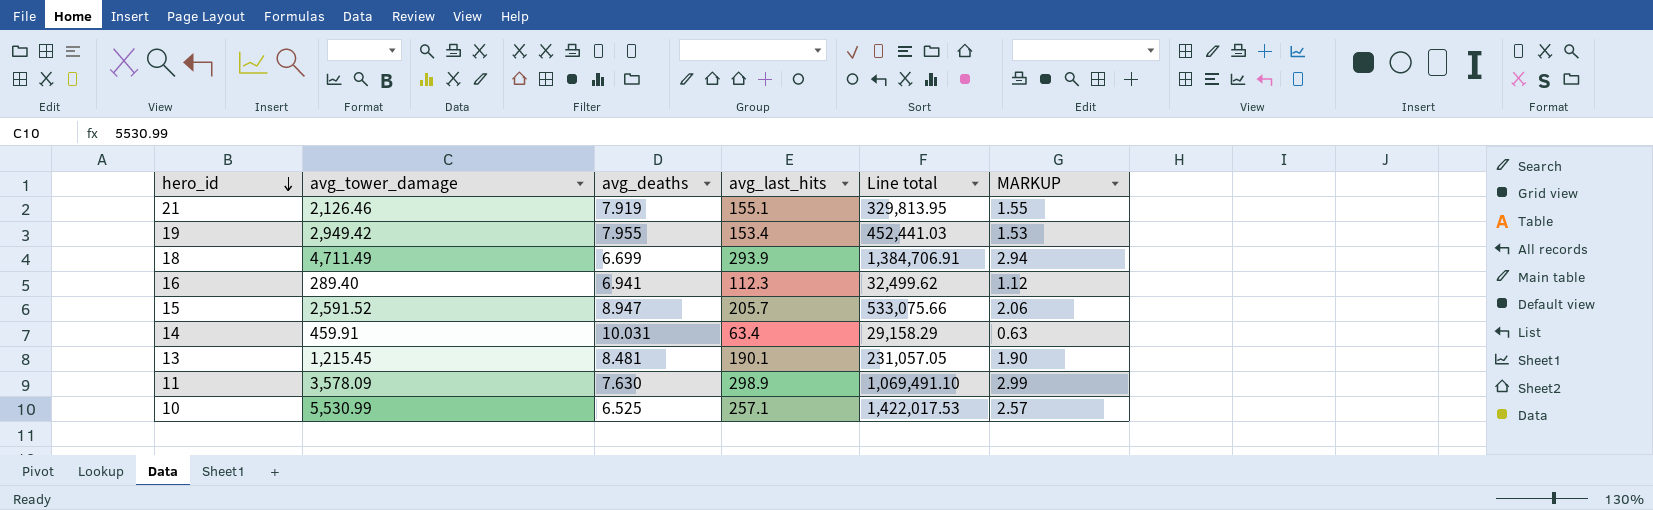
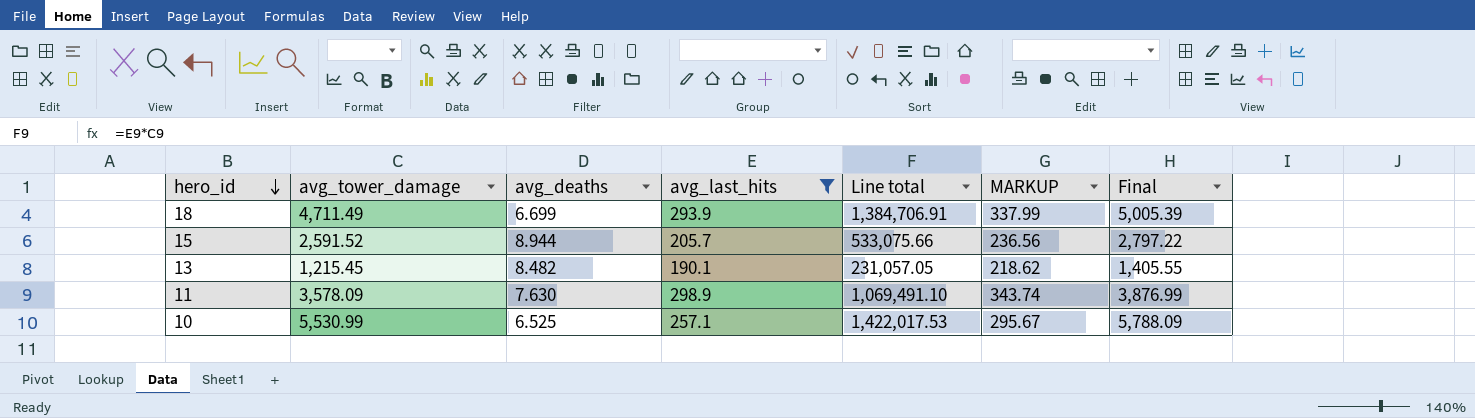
filter: none -> avg_last_hits >= 190.1
column MARKUP | formula: [avg_last_hits] * 0.01 -> [avg_last_hits] * 1.15
column Final | formula: none -> [avg_tower_damage] + [avg_last_hits]
15 | avg_deaths: 8.947 -> 8.944
13 | avg_deaths: 8.481 -> 8.482

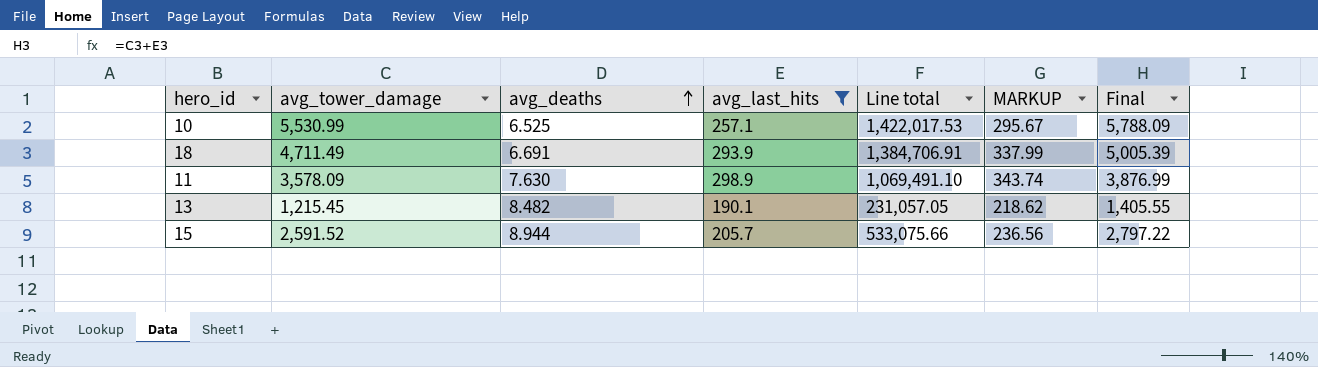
row order: hero_id descending -> avg_deaths ascending
18 | avg_deaths: 6.699 -> 6.691

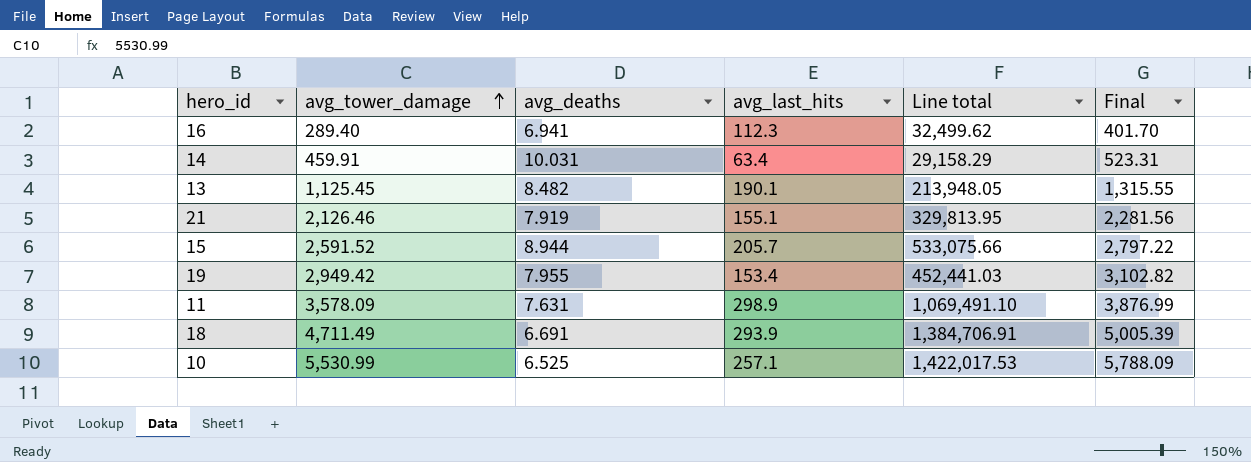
filter: avg_last_hits >= 190.1 -> none
row order: avg_deaths ascending -> avg_tower_damage ascending
column MARKUP | formula: [avg_last_hits] * 1.15 -> none
13 | avg_tower_damage: 1,215.45 -> 1,125.45
13 | Line total: 231,057.05 -> 213,948.05
13 | Final: 1,405.55 -> 1,315.55
11 | avg_deaths: 7.630 -> 7.631

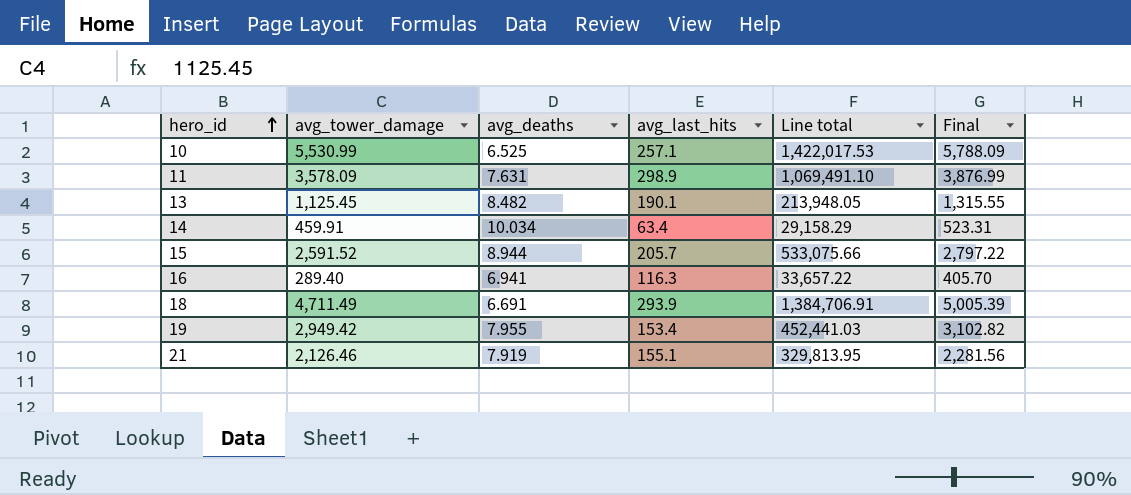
row order: avg_tower_damage ascending -> hero_id ascending
14 | avg_deaths: 10.031 -> 10.034
16 | avg_last_hits: 112.3 -> 116.3
16 | Line total: 32,499.62 -> 33,657.22
16 | Final: 401.70 -> 405.70

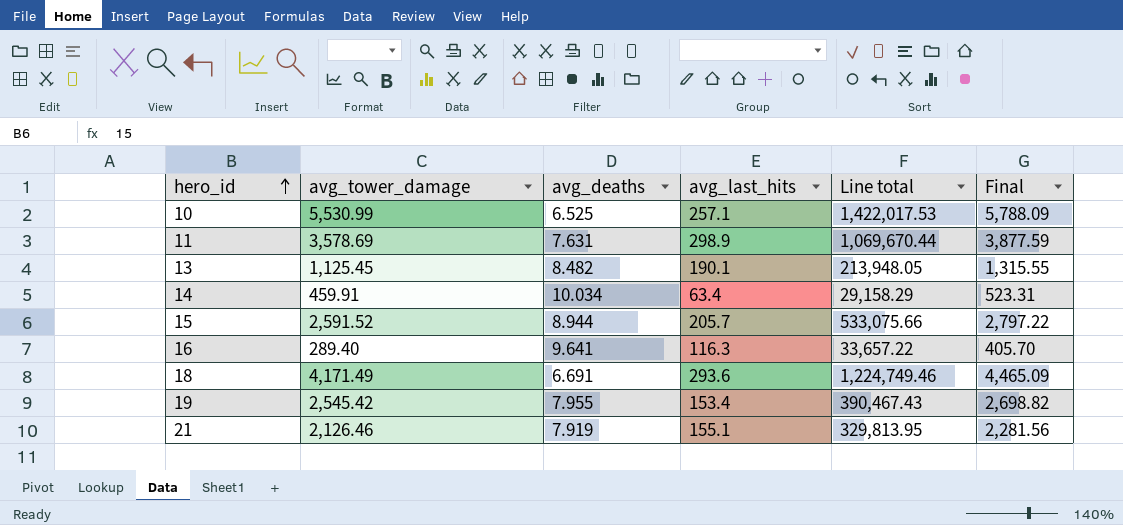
11 | avg_tower_damage: 3,578.09 -> 3,578.69
11 | Line total: 1,069,491.10 -> 1,069,670.44
11 | Final: 3,876.99 -> 3,877.59
16 | avg_deaths: 6.941 -> 9.641
18 | avg_tower_damage: 4,711.49 -> 4,171.49
18 | avg_last_hits: 293.9 -> 293.6
18 | Line total: 1,384,706.91 -> 1,224,749.46
18 | Final: 5,005.39 -> 4,465.09
19 | avg_tower_damage: 2,949.42 -> 2,545.42
19 | Line total: 452,441.03 -> 390,467.43
19 | Final: 3,102.82 -> 2,698.82

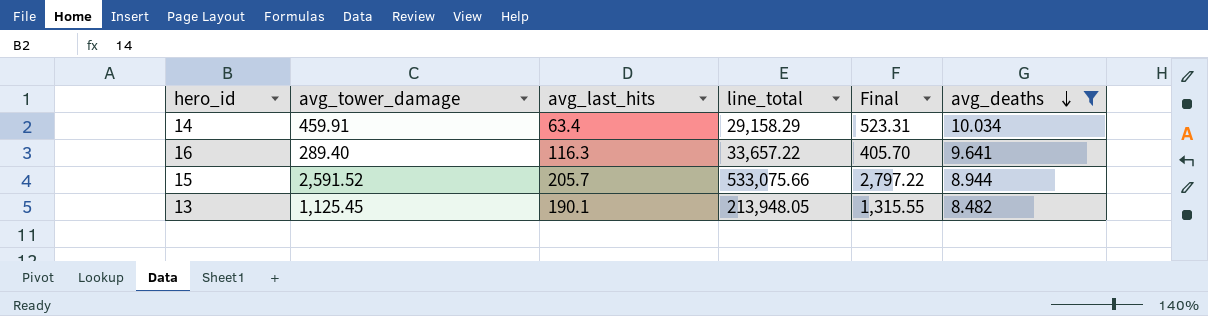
filter: none -> avg_deaths >= 8.482
row order: hero_id ascending -> avg_deaths descending
column name: Line total -> line_total
column avg_deaths | position: 3 -> 6

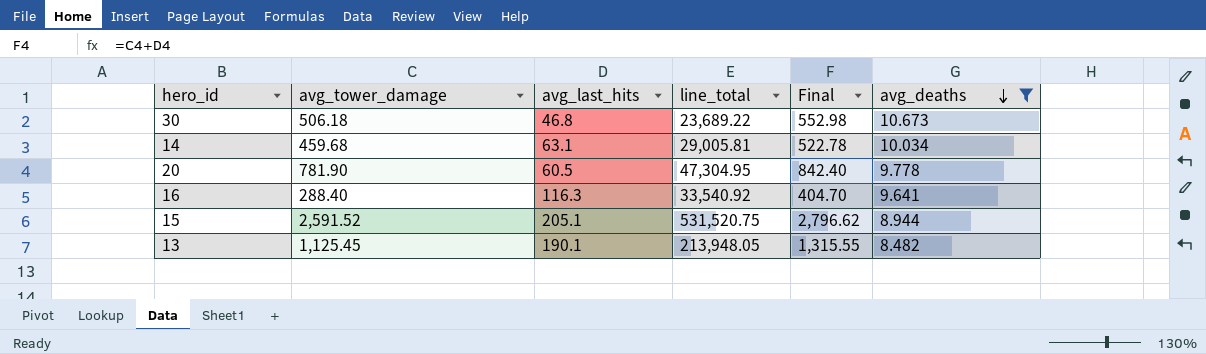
row 30: none -> 506.18 | 46.8 | 23,689.22 | 552.98 | 10.673
14 | avg_tower_damage: 459.91 -> 459.68
14 | avg_last_hits: 63.4 -> 63.1
14 | line_total: 29,158.29 -> 29,005.81
14 | Final: 523.31 -> 522.78
row 20: none -> 781.90 | 60.5 | 47,304.95 | 842.40 | 9.778
16 | avg_tower_damage: 289.40 -> 288.40
16 | line_total: 33,657.22 -> 33,540.92
16 | Final: 405.70 -> 404.70
15 | avg_last_hits: 205.7 -> 205.1
15 | line_total: 533,075.66 -> 531,520.75
15 | Final: 2,797.22 -> 2,796.62

